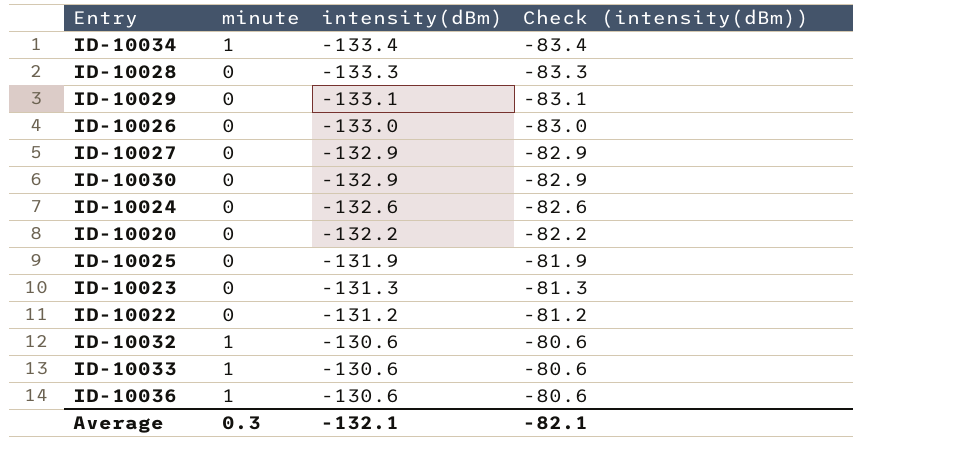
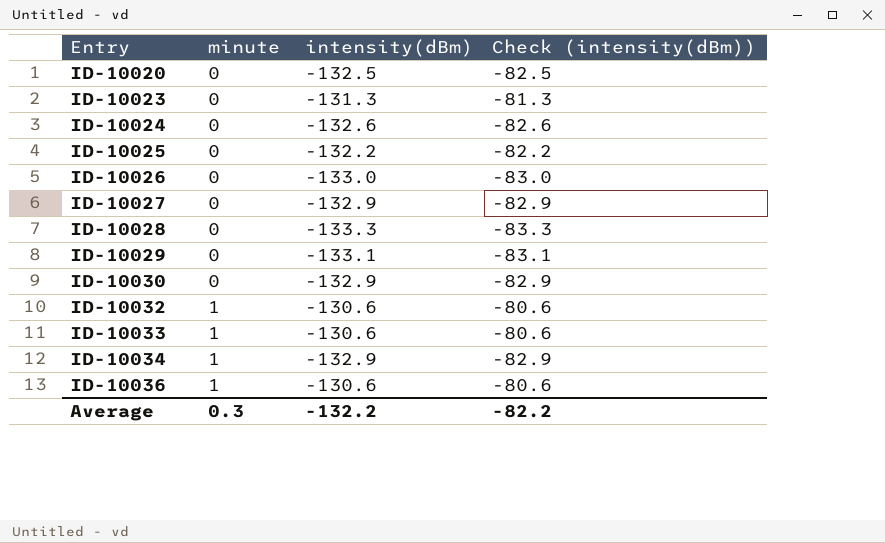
row order: intensity(dBm) ascending -> Entry ascending
row ID-10022: 0 | -131.2 | -81.2 -> none
ID-10020 | intensity(dBm): -132.2 -> -132.5
ID-10020 | Check (intensity(dBm)): -82.2 -> -82.5
ID-10025 | intensity(dBm): -131.9 -> -132.2
ID-10025 | Check (intensity(dBm)): -81.9 -> -82.2
ID-10034 | intensity(dBm): -133.4 -> -132.9
ID-10034 | Check (intensity(dBm)): -83.4 -> -82.9
Average | intensity(dBm): -132.1 -> -132.2
Average | Check (intensity(dBm)): -82.1 -> -82.2

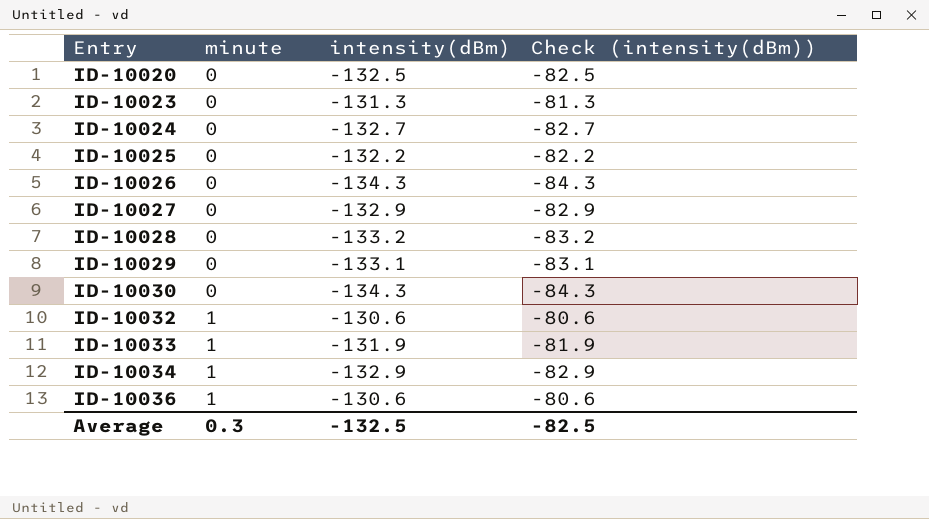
ID-10024 | intensity(dBm): -132.6 -> -132.7
ID-10024 | Check (intensity(dBm)): -82.6 -> -82.7
ID-10026 | intensity(dBm): -133.0 -> -134.3
ID-10026 | Check (intensity(dBm)): -83.0 -> -84.3
ID-10028 | intensity(dBm): -133.3 -> -133.2
ID-10028 | Check (intensity(dBm)): -83.3 -> -83.2
ID-10030 | intensity(dBm): -132.9 -> -134.3
ID-10030 | Check (intensity(dBm)): -82.9 -> -84.3
ID-10033 | intensity(dBm): -130.6 -> -131.9
ID-10033 | Check (intensity(dBm)): -80.6 -> -81.9
Average | intensity(dBm): -132.2 -> -132.5
Average | Check (intensity(dBm)): -82.2 -> -82.5

